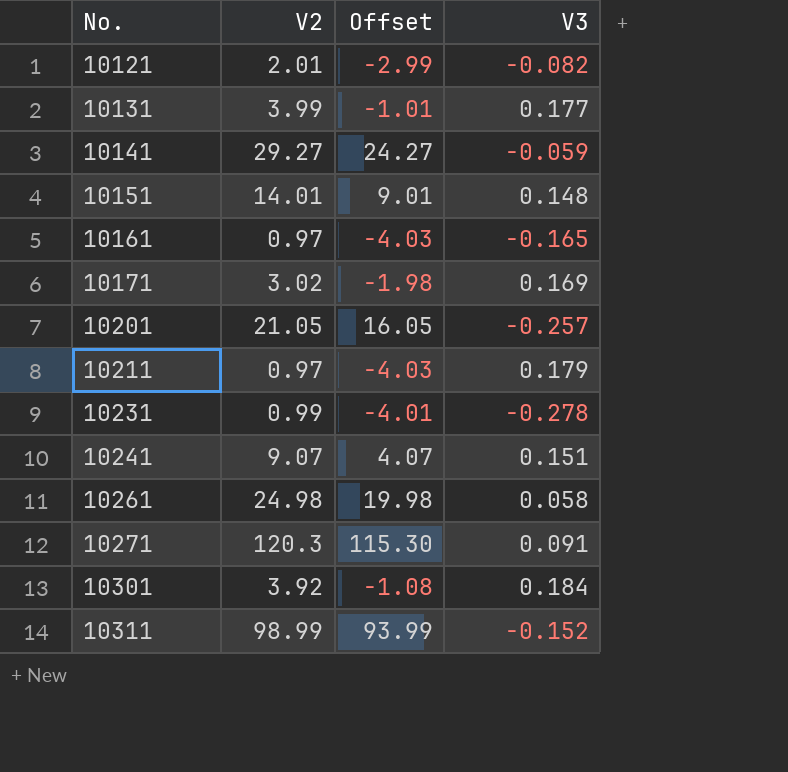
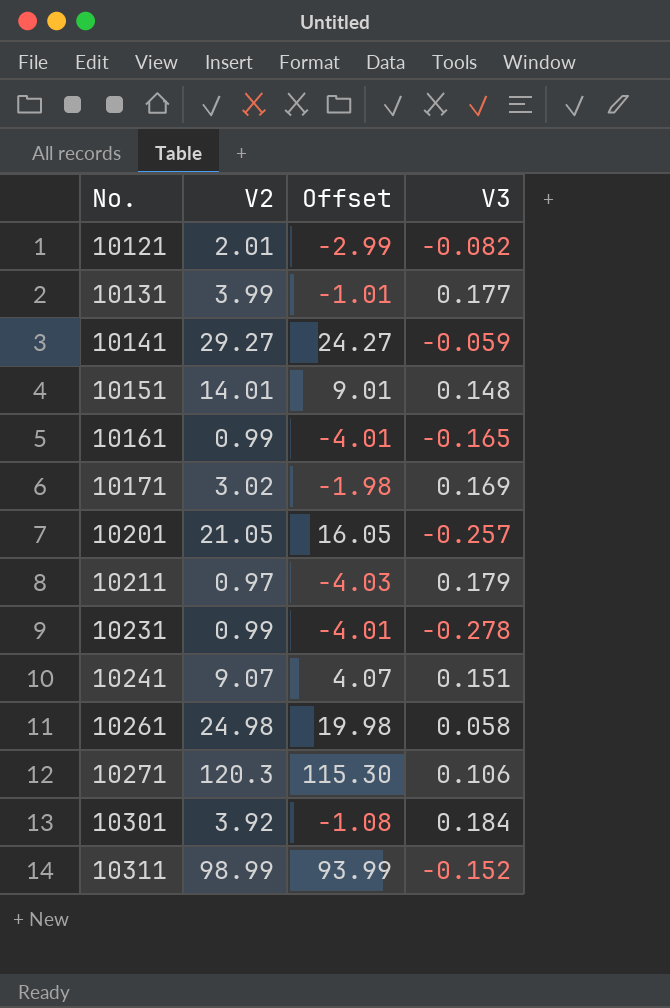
10161 | V2: 0.97 -> 0.99
10161 | Offset: -4.03 -> -4.01
10271 | V3: 0.091 -> 0.106

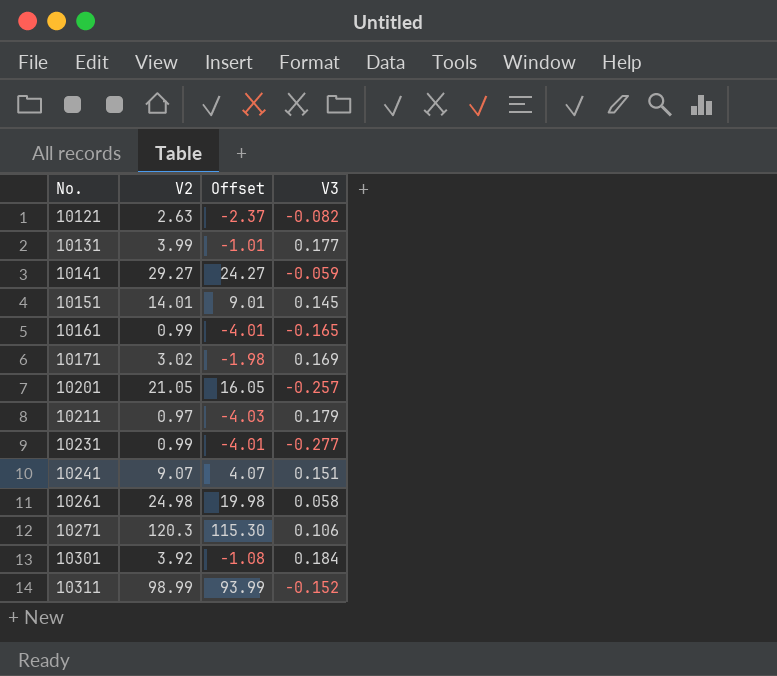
10121 | V2: 2.01 -> 2.63
10121 | Offset: -2.99 -> -2.37
10151 | V3: 0.148 -> 0.145
10231 | V3: -0.278 -> -0.277

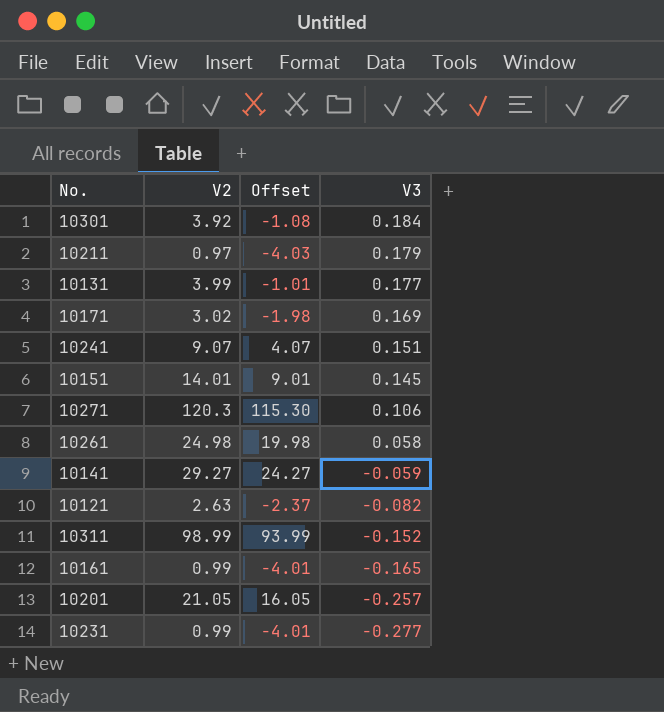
row order: No. ascending -> V3 descending

